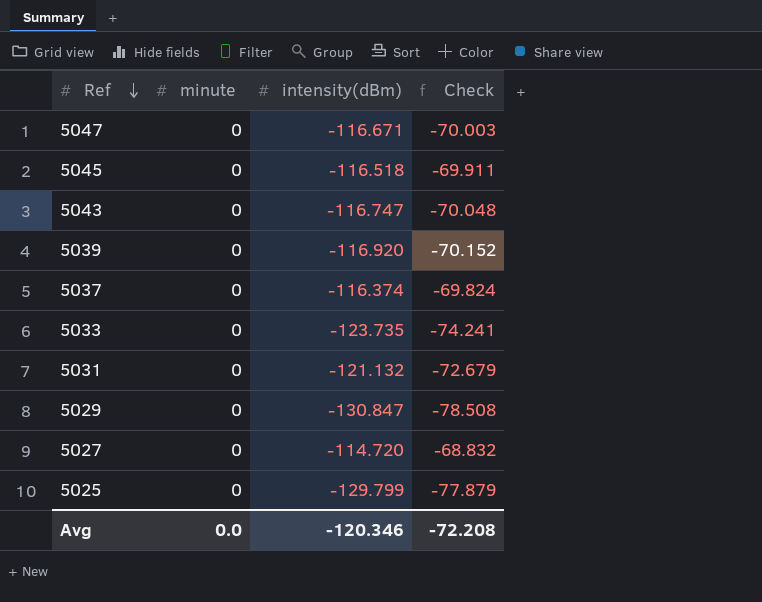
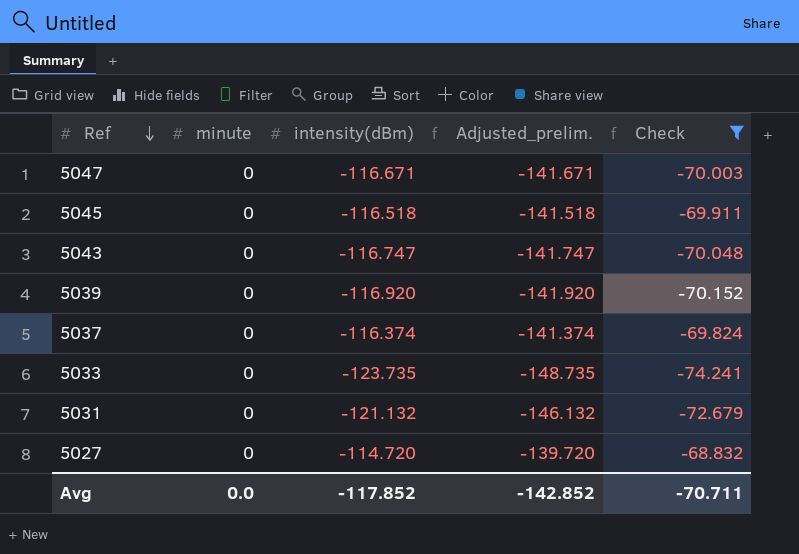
filter: none -> Check >= -74.241
column Adjusted_prelim. | formula: none -> [intensity(dBm)] - 25
Avg | intensity(dBm): -120.346 -> -117.852
Avg | Check: -72.208 -> -70.711

